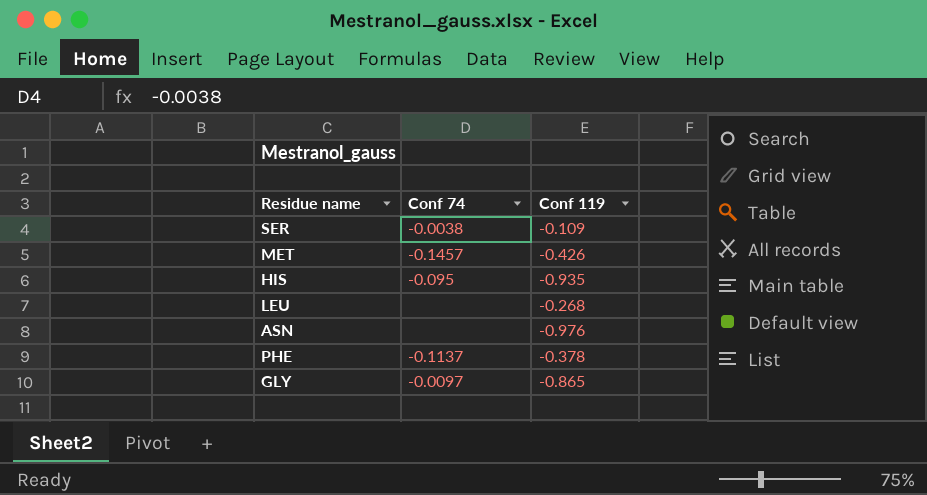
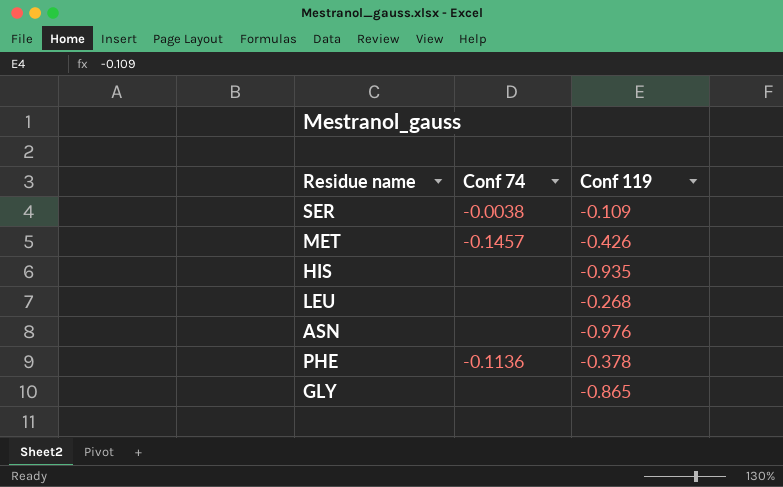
HIS | Conf 74: -0.095 -> none
PHE | Conf 74: -0.1137 -> -0.1136
GLY | Conf 74: -0.0097 -> none

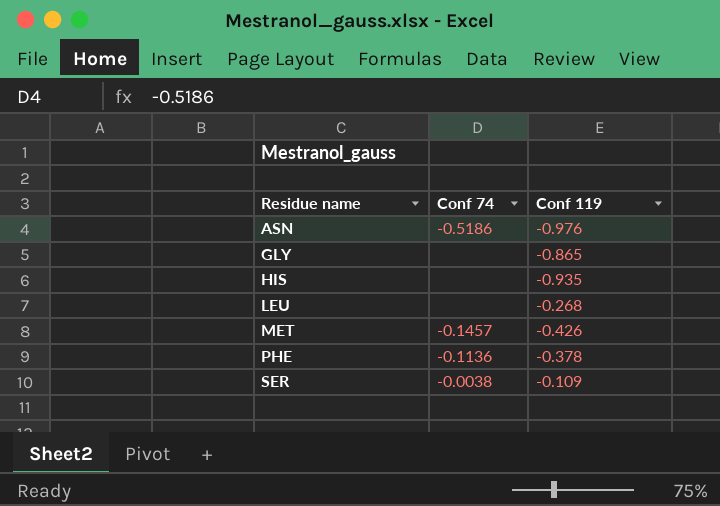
row order: none -> Residue name ascending
ASN | Conf 74: none -> -0.5186

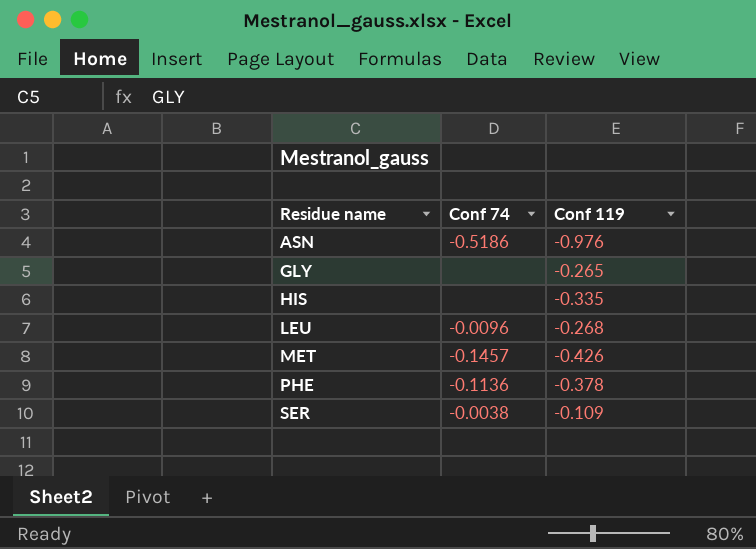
GLY | Conf 119: -0.865 -> -0.265
HIS | Conf 119: -0.935 -> -0.335
LEU | Conf 74: none -> -0.0096

